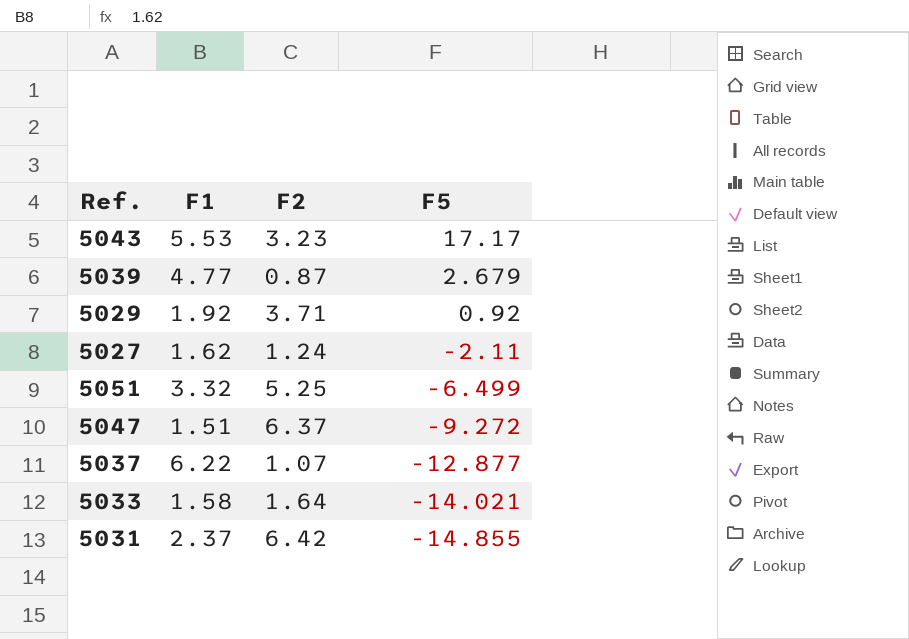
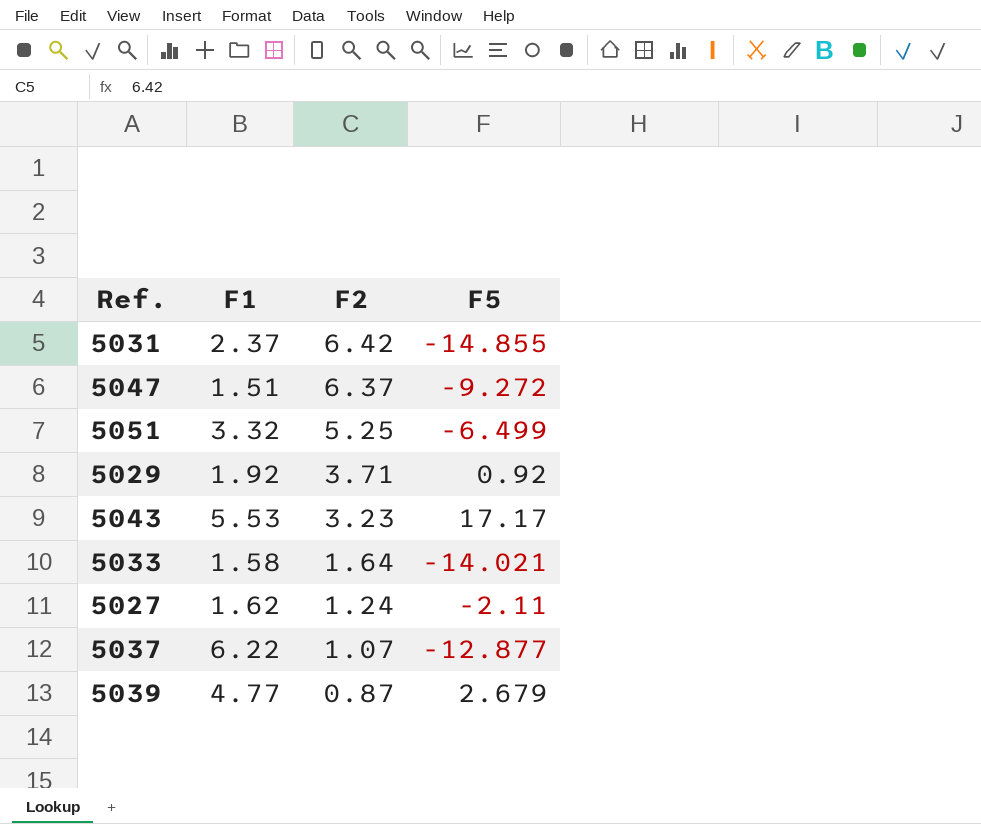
row order: F5 descending -> F2 descending

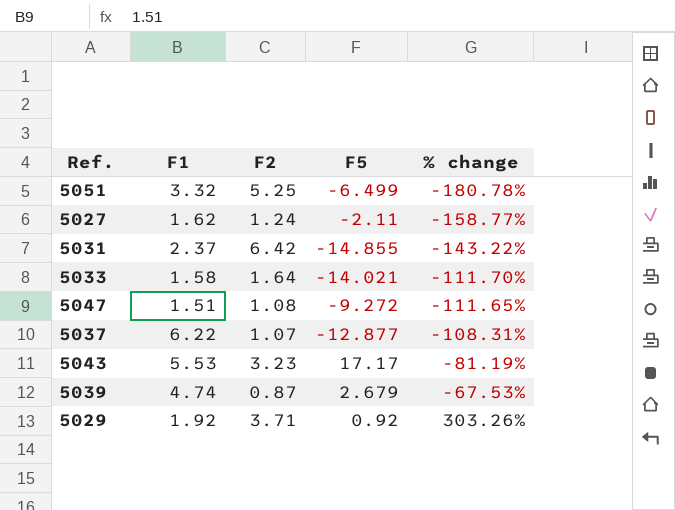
row order: F2 descending -> % change ascending
column % change | formula: none -> ([F2] - [F5]) / [F5]
5047 | F2: 6.37 -> 1.08
5039 | F1: 4.77 -> 4.74

